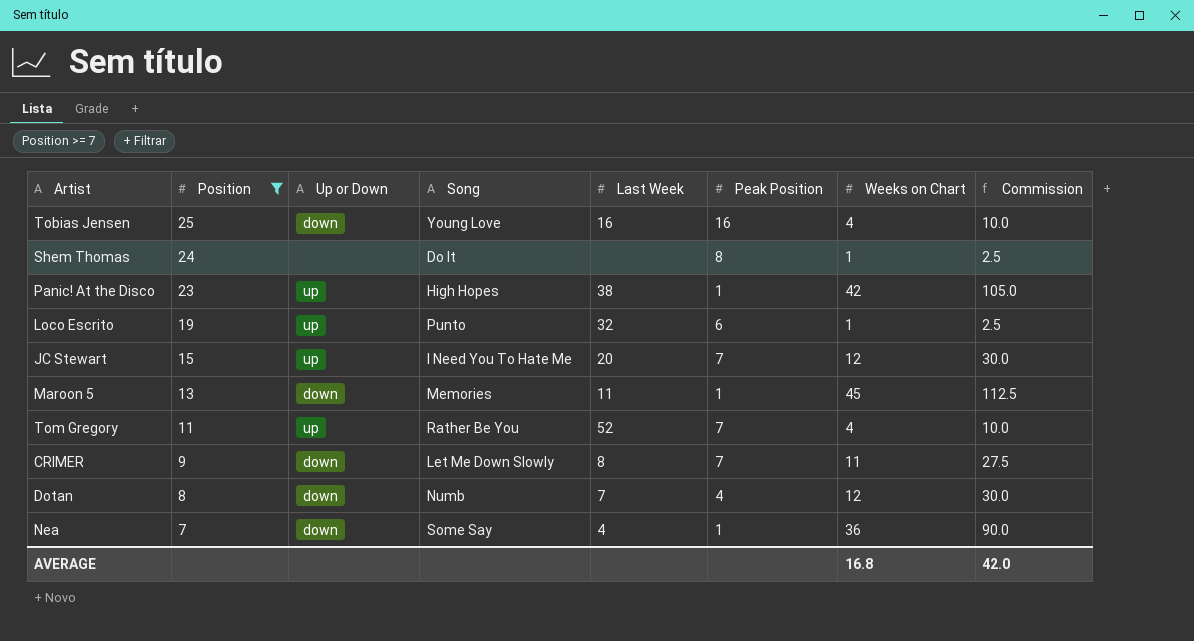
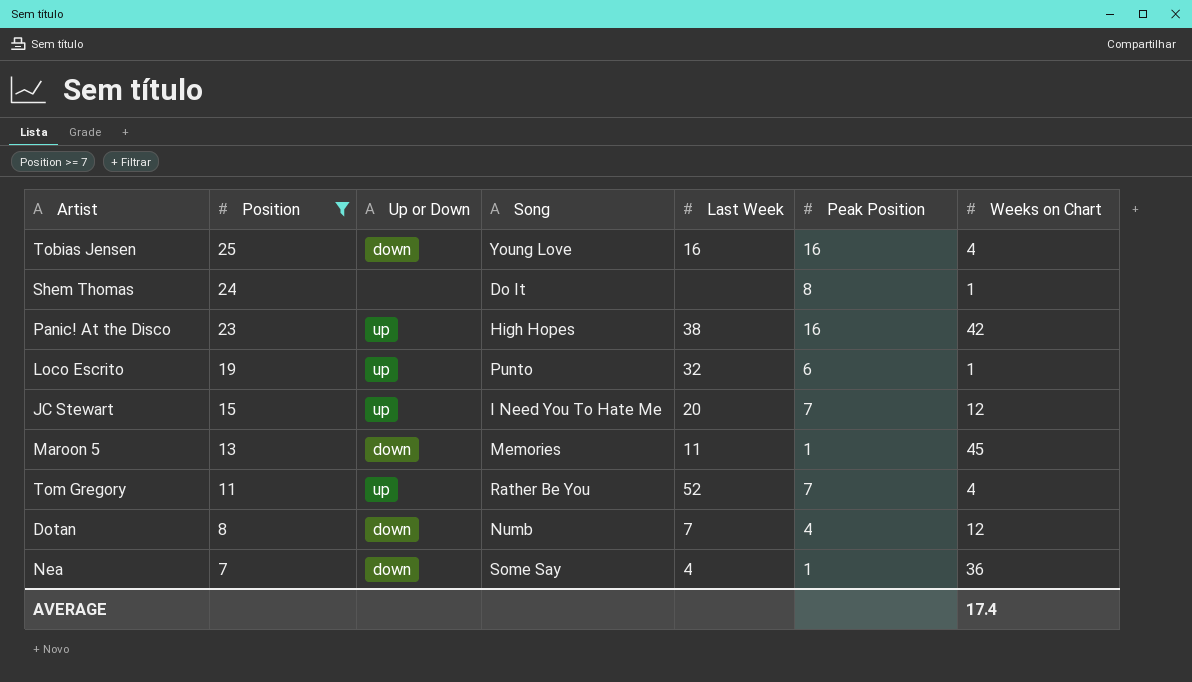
column Commission | formula: [Weeks on Chart] * 2.5 -> none
row CRIMER: 9 | down | Let Me Down Slowly | 8 | 7 | 11 | 27.5 -> none
Panic! At the Disco | Peak Position: 1 -> 16
AVERAGE | Weeks on Chart: 16.8 -> 17.4

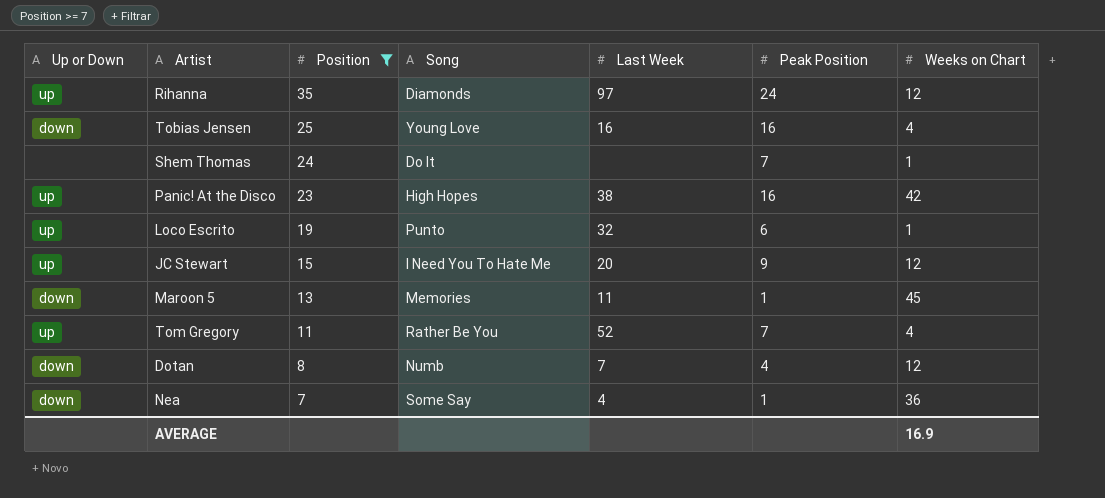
column Up or Down | position: 3 -> 1
row Rihanna: none -> up | 35 | Diamonds | 97 | 24 | 12
Shem Thomas | Peak Position: 8 -> 7
JC Stewart | Peak Position: 7 -> 9
AVERAGE | Weeks on Chart: 17.4 -> 16.9

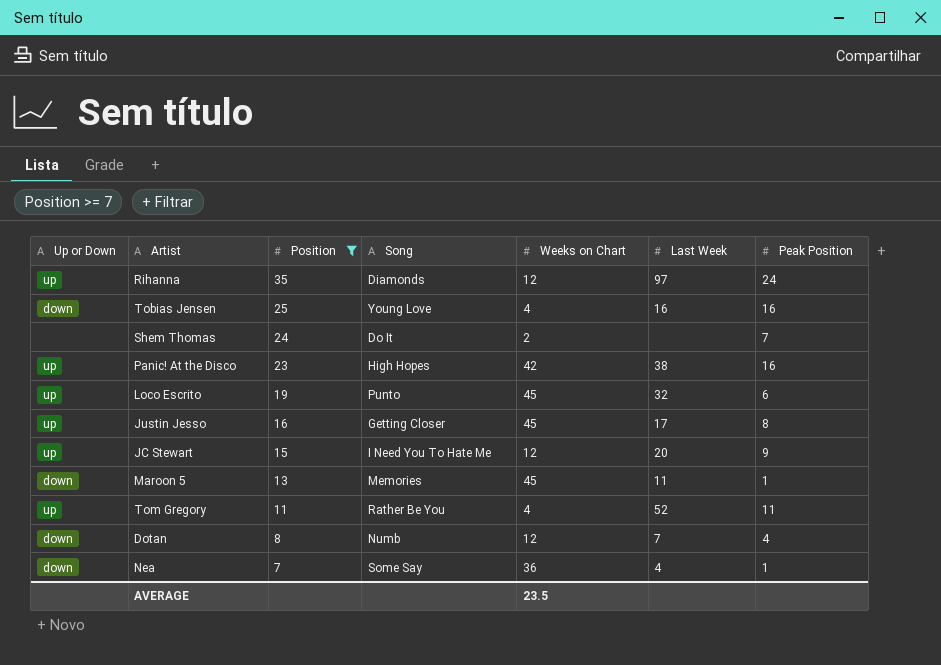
column Weeks on Chart | position: 7 -> 5
Shem Thomas | Weeks on Chart: 1 -> 2
Loco Escrito | Weeks on Chart: 1 -> 45
row Justin Jesso: none -> up | 16 | Getting Closer | 45 | 17 | 8
Tom Gregory | Peak Position: 7 -> 11
AVERAGE | Weeks on Chart: 16.9 -> 23.5

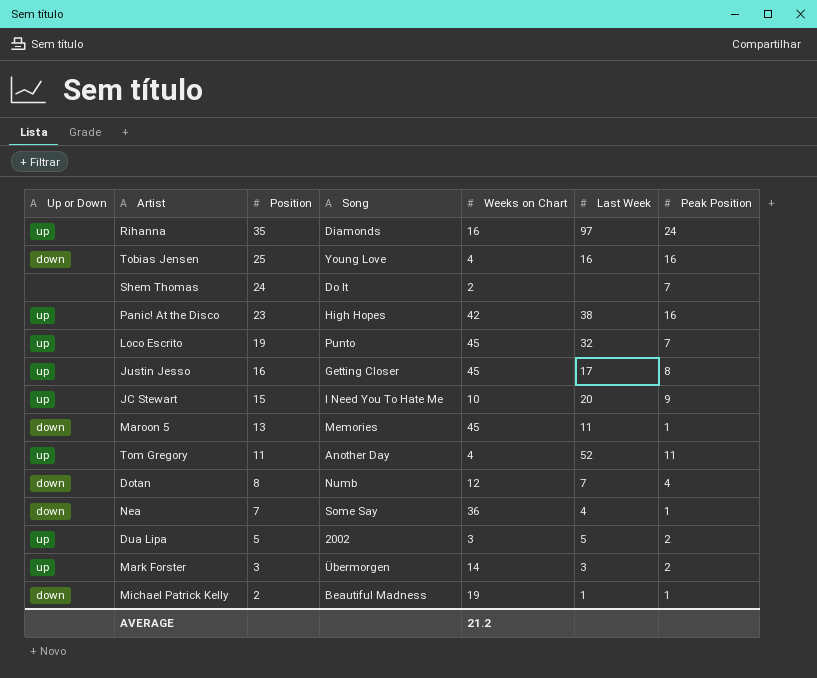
filter: Position >= 7 -> none
Rihanna | Weeks on Chart: 12 -> 16
Loco Escrito | Peak Position: 6 -> 7
JC Stewart | Weeks on Chart: 12 -> 10
Tom Gregory | Song: Rather Be You -> Another Day
AVERAGE | Weeks on Chart: 23.5 -> 21.2

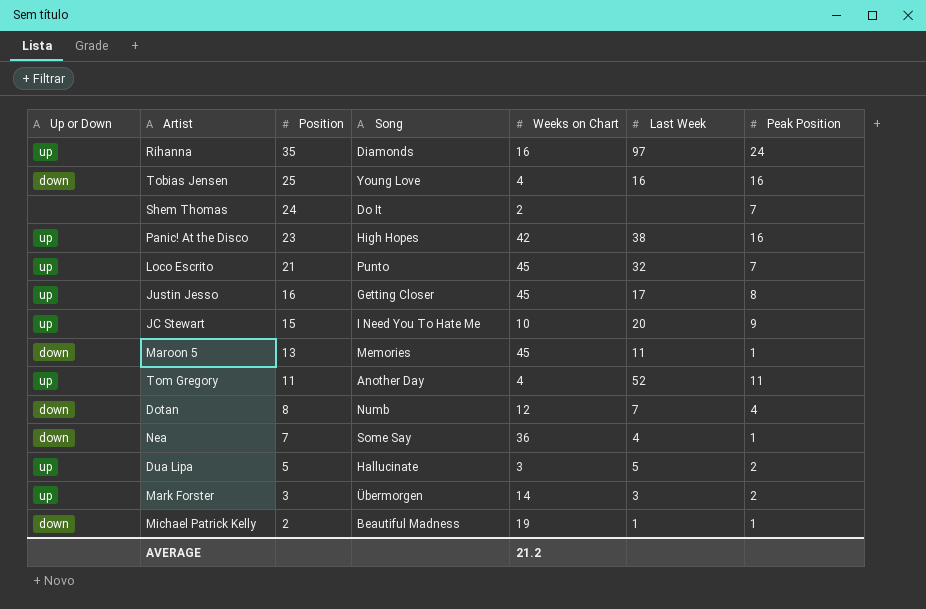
Loco Escrito | Position: 19 -> 21
Dua Lipa | Song: 2002 -> Hallucinate

